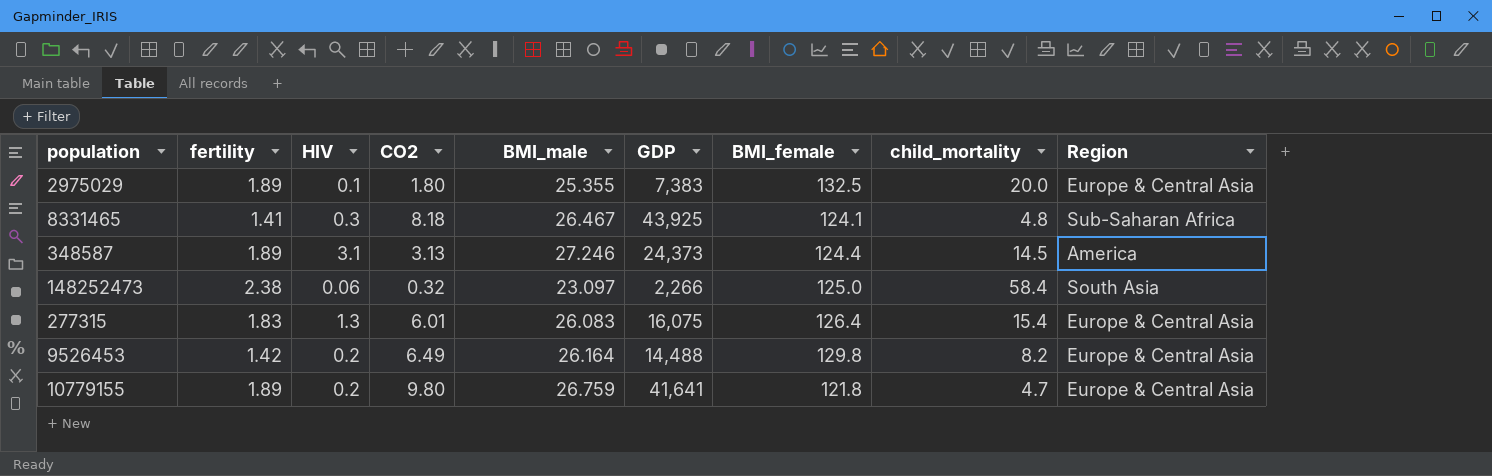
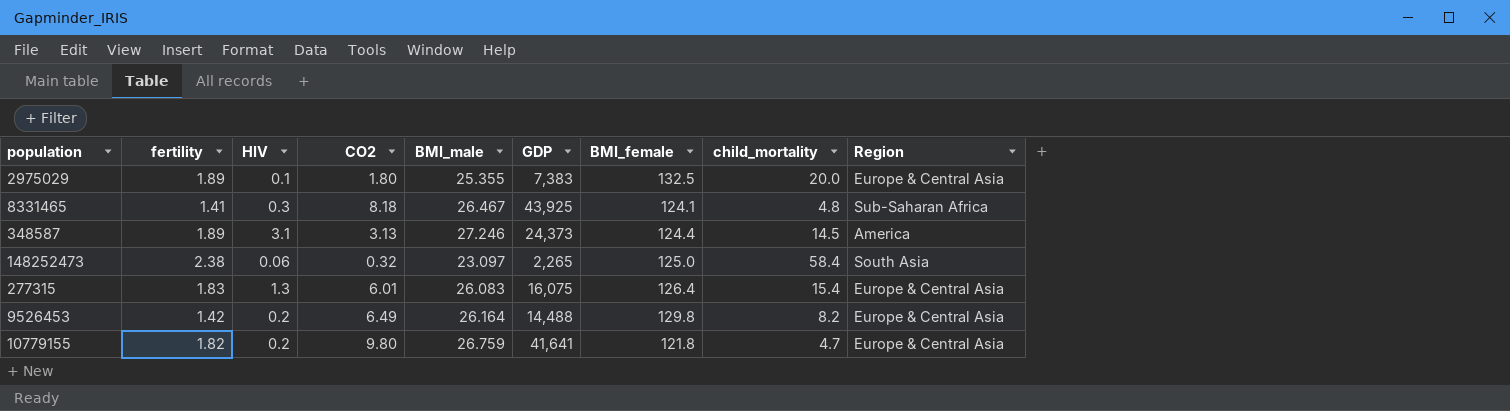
148252473 | GDP: 2,266 -> 2,265
10779155 | fertility: 1.89 -> 1.82

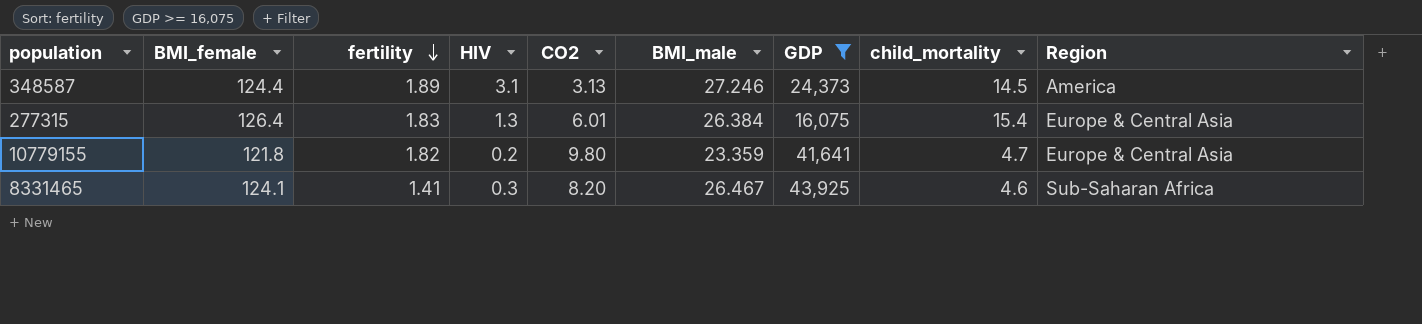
filter: none -> GDP >= 16,075
row order: none -> fertility descending
column BMI_female | position: 7 -> 2
277315 | BMI_male: 26.083 -> 26.384
10779155 | BMI_male: 26.759 -> 23.359
8331465 | CO2: 8.18 -> 8.20
8331465 | child_mortality: 4.8 -> 4.6

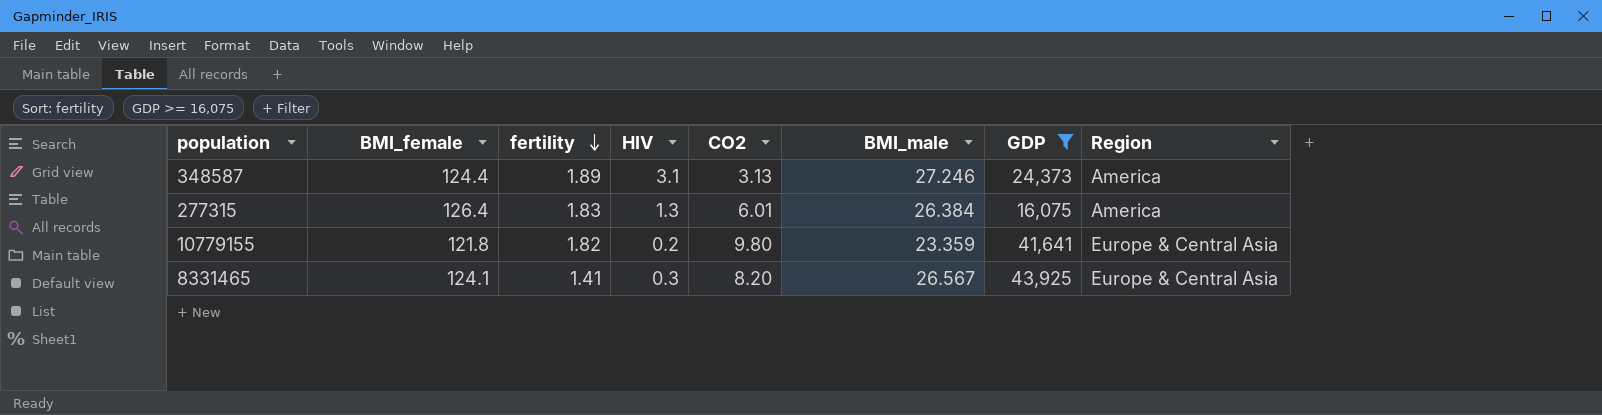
column child_mortality | position: 8 -> none
277315 | Region: Europe & Central Asia -> America
8331465 | BMI_male: 26.467 -> 26.567
8331465 | Region: Sub-Saharan Africa -> Europe & Central Asia

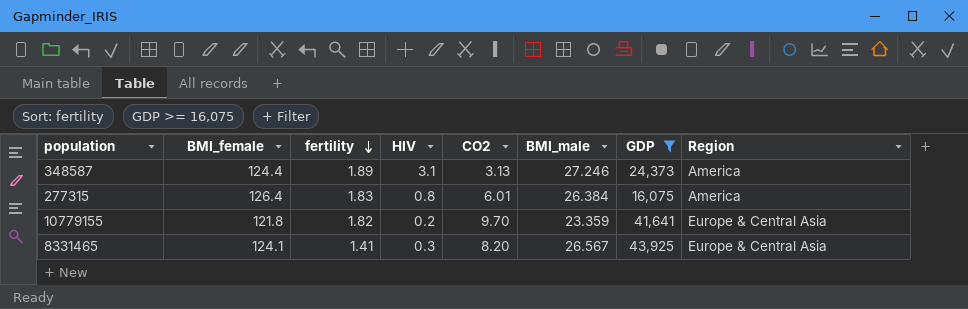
277315 | HIV: 1.3 -> 0.8
10779155 | CO2: 9.80 -> 9.70

